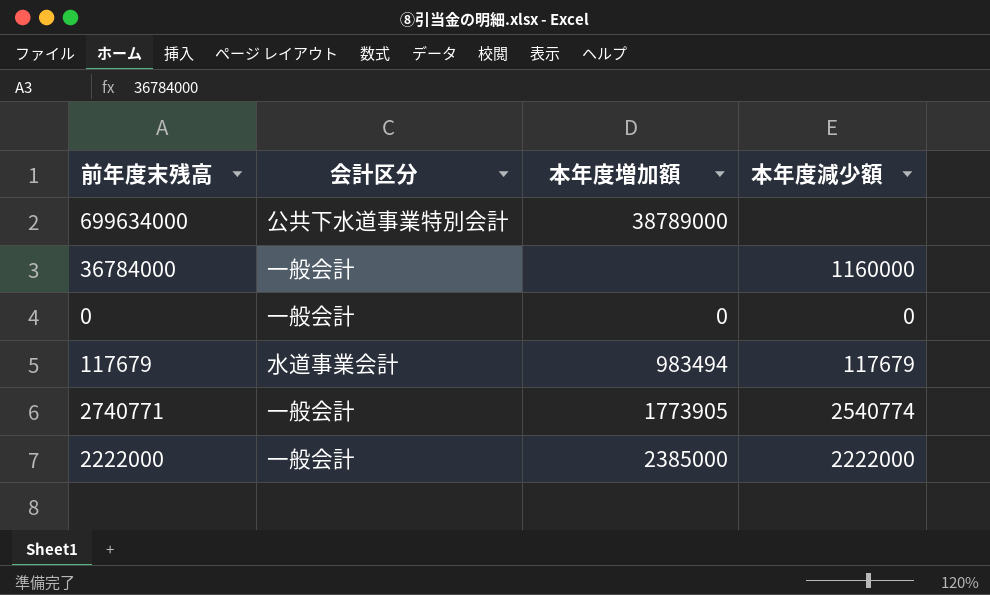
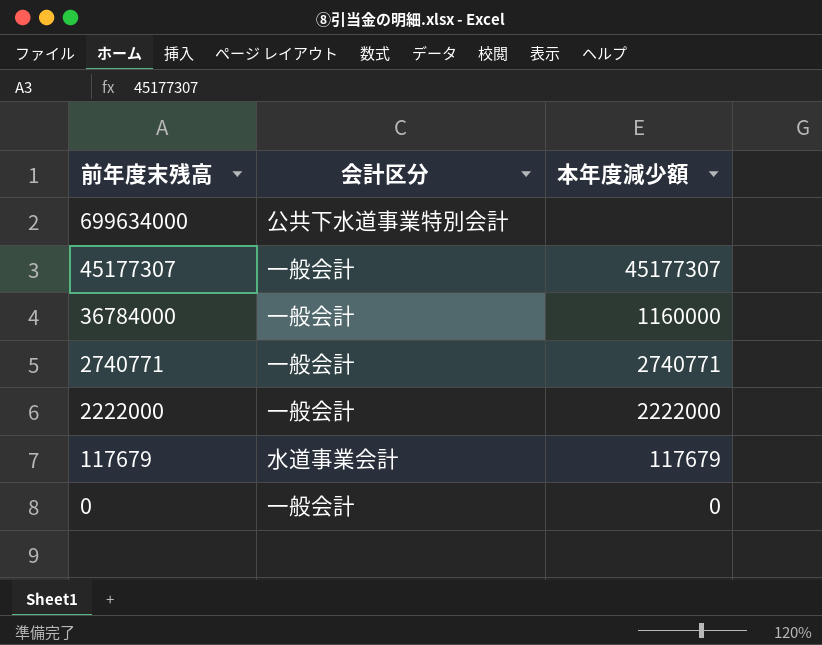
row order: none -> 前年度末残高 descending
column 本年度増加額 | position: 3 -> none
row 45177307: none -> 一般会計 | 45177307
2740771 | 本年度減少額: 2540774 -> 2740771

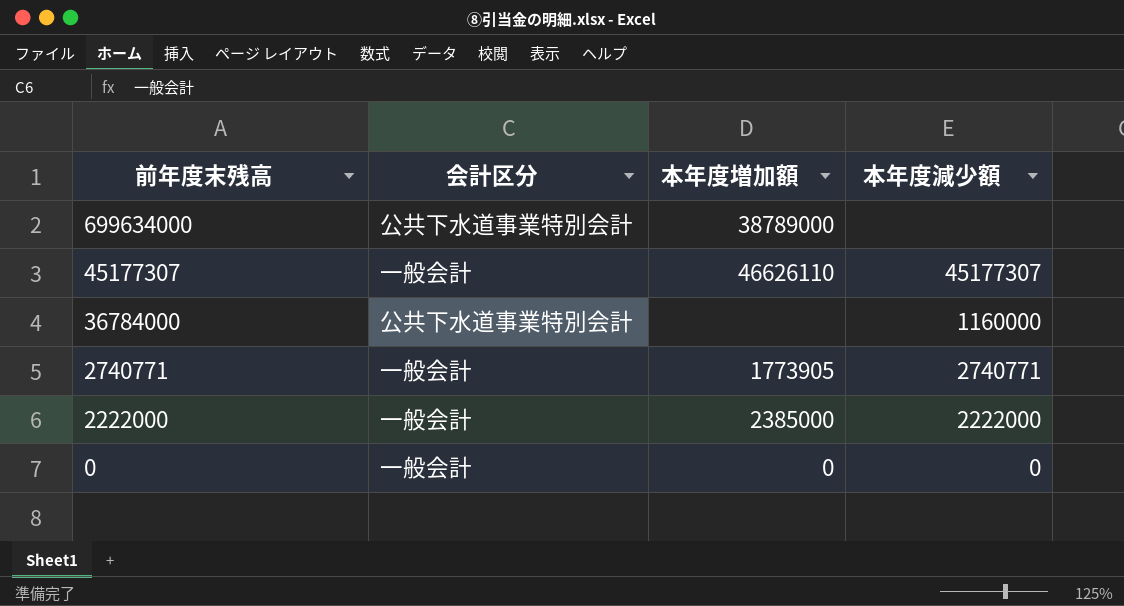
column 本年度増加額 | position: none -> 3
row 117679: 水道事業会計 | 117679 -> none
36784000 | 会計区分: 一般会計 -> 公共下水道事業特別会計

